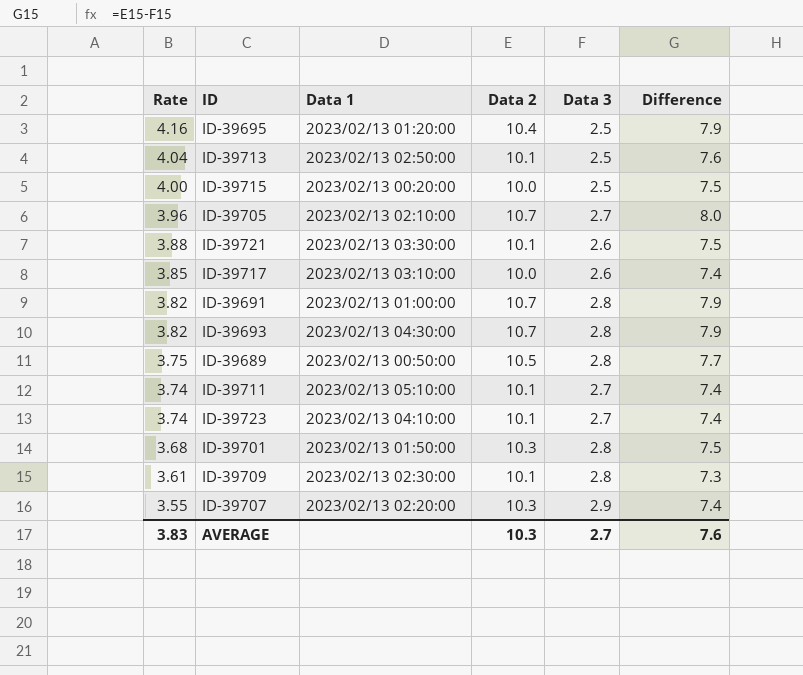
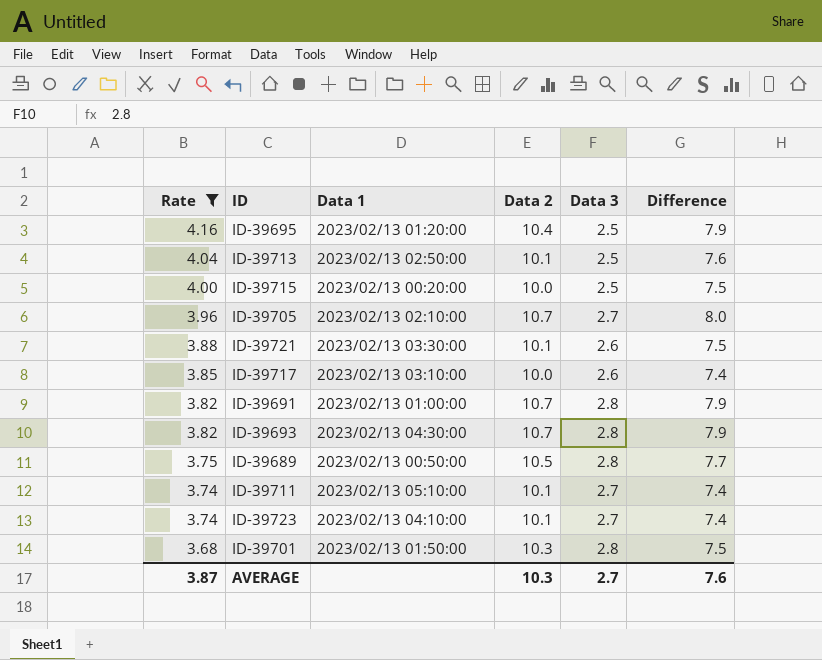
filter: none -> Rate >= 3.68
AVERAGE | Rate: 3.83 -> 3.87

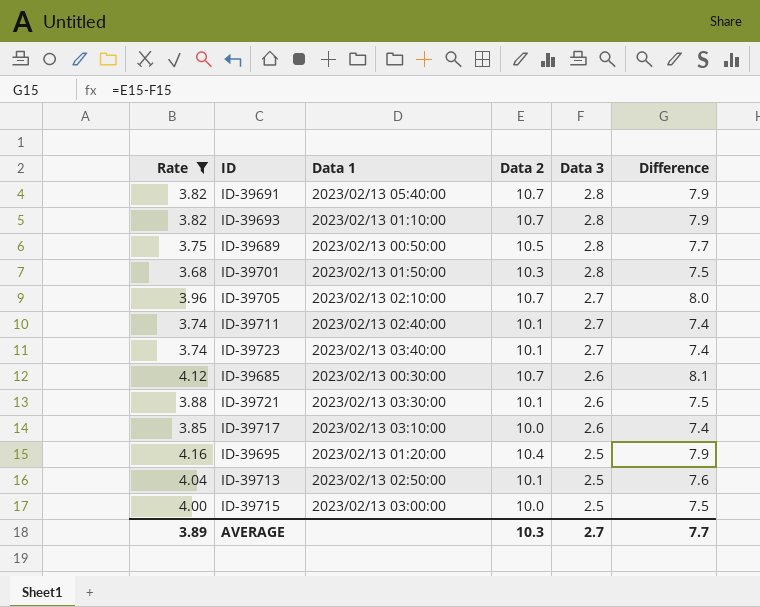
row order: Rate descending -> Data 3 descending
ID-39691 | Data 1: 2023/02/13 01:00:00 -> 2023/02/13 05:40:00
ID-39693 | Data 1: 2023/02/13 04:30:00 -> 2023/02/13 01:10:00
ID-39711 | Data 1: 2023/02/13 05:10:00 -> 2023/02/13 02:40:00
ID-39723 | Data 1: 2023/02/13 04:10:00 -> 2023/02/13 03:40:00
row ID-39685: none -> 4.12 | 2023/02/13 00:30:00 | 10.7 | 2.6 | 8.1
ID-39715 | Data 1: 2023/02/13 00:20:00 -> 2023/02/13 03:00:00
AVERAGE | Rate: 3.87 -> 3.89
AVERAGE | Difference: 7.6 -> 7.7

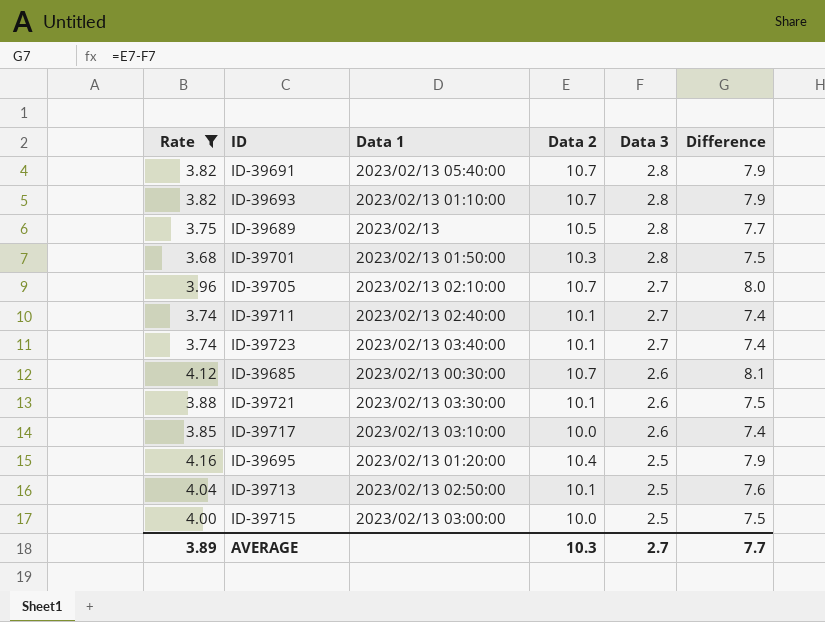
ID-39689 | Data 1: 2023/02/13 00:50:00 -> 2023/02/13

